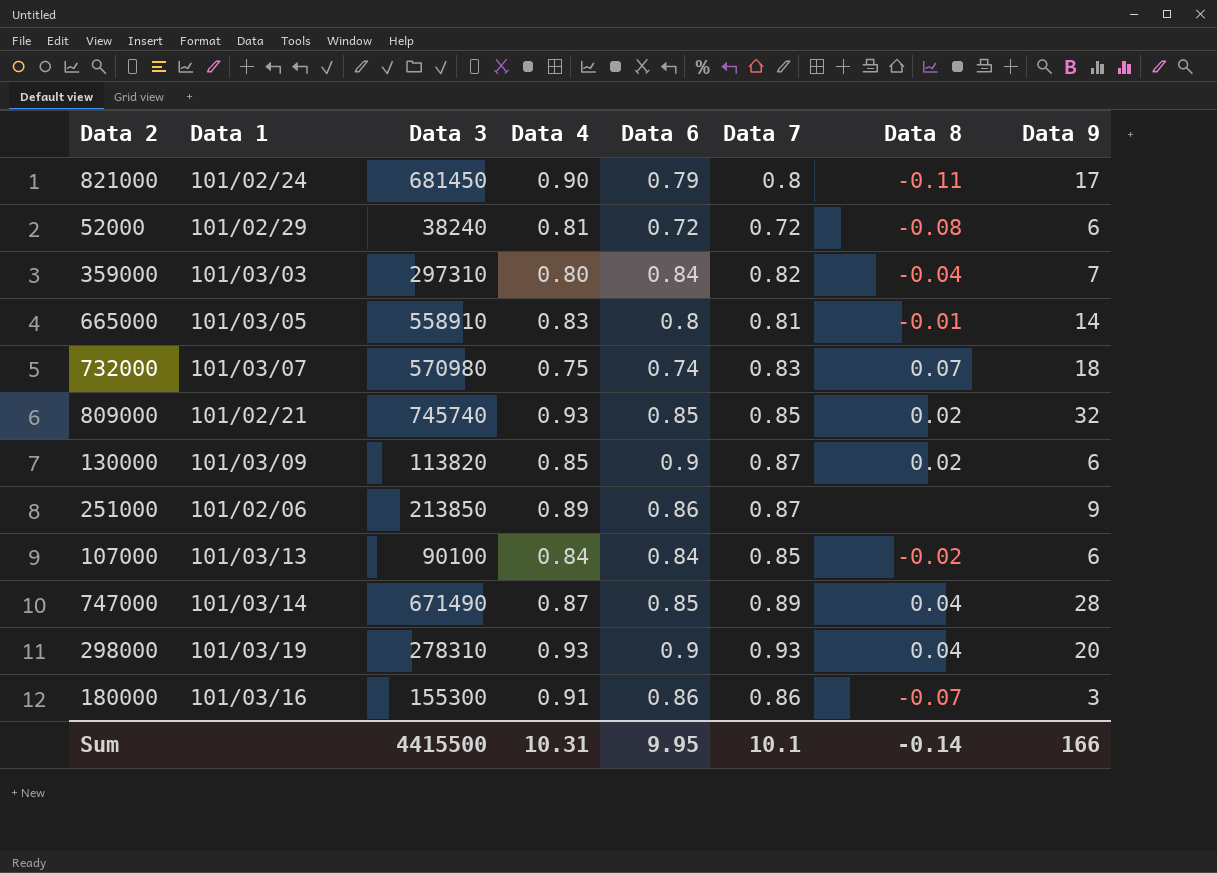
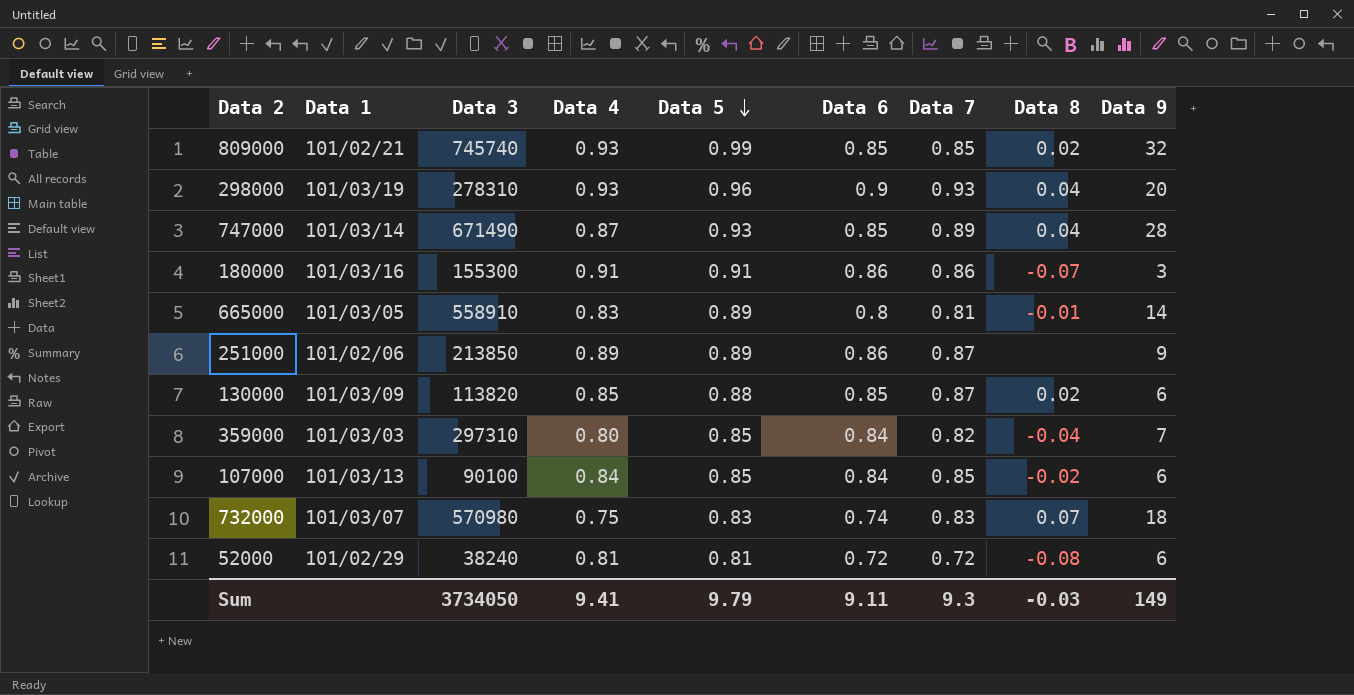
row order: none -> Data 5 descending
column Data 5 | position: none -> 5
row 821000: 101/02/24 | 681450 | 0.90 | 0.79 | 0.8 | -0.11 | 17 -> none
130000 | Data 6: 0.9 -> 0.85
Sum | Data 3: 4415500 -> 3734050
Sum | Data 4: 10.31 -> 9.41
Sum | Data 6: 9.95 -> 9.11
Sum | Data 7: 10.1 -> 9.3
Sum | Data 8: -0.14 -> -0.03
Sum | Data 9: 166 -> 149

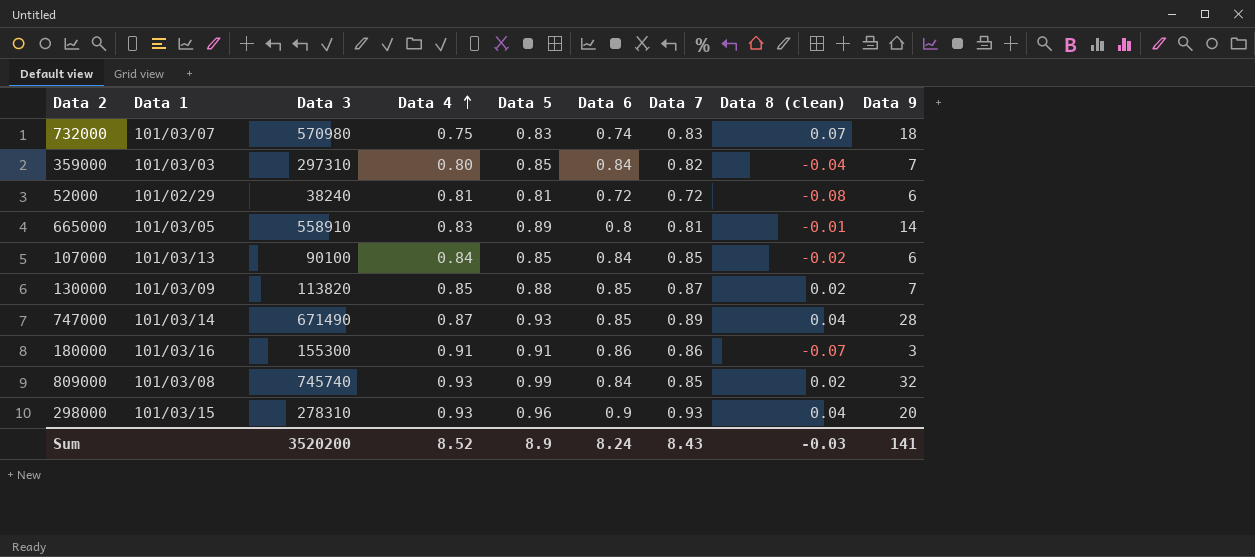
row order: Data 5 descending -> Data 4 ascending
column name: Data 8 -> Data 8 (clean)
row 251000: 101/02/06 | 213850 | 0.89 | 0.89 | 0.86 | 0.87 | none | 9 -> none
130000 | Data 9: 6 -> 7
809000 | Data 1: 101/02/21 -> 101/03/08
809000 | Data 6: 0.85 -> 0.84
298000 | Data 1: 101/03/19 -> 101/03/15
Sum | Data 3: 3734050 -> 3520200
Sum | Data 4: 9.41 -> 8.52
Sum | Data 5: 9.79 -> 8.9
Sum | Data 6: 9.11 -> 8.24
Sum | Data 7: 9.3 -> 8.43
Sum | Data 9: 149 -> 141

